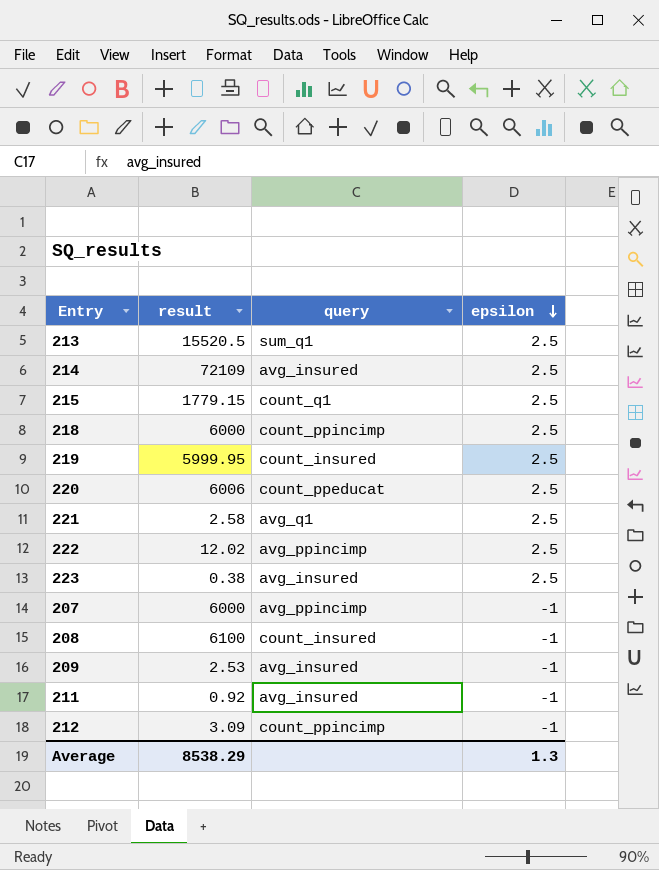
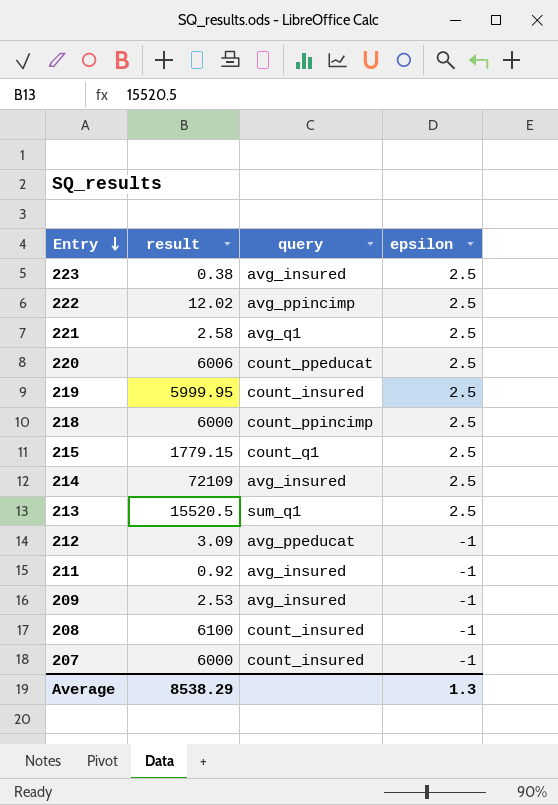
row order: epsilon descending -> Entry descending
212 | query: count_ppincimp -> avg_ppeducat
207 | query: avg_ppincimp -> count_insured

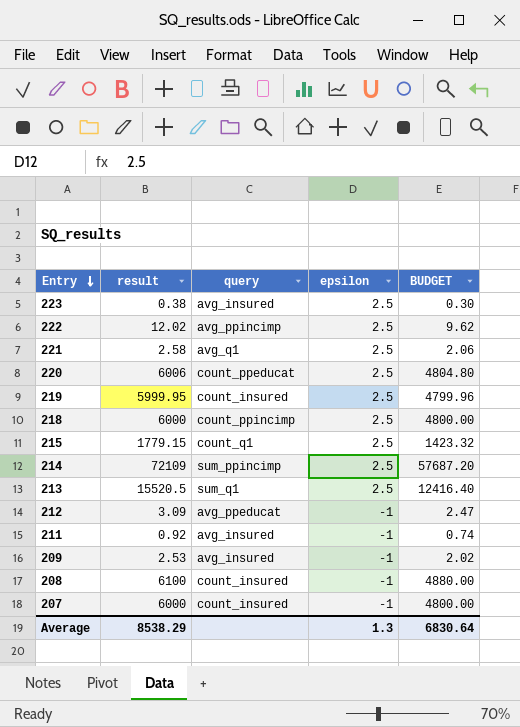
column BUDGET | formula: none -> [result] * 0.8
214 | query: avg_insured -> sum_ppincimp

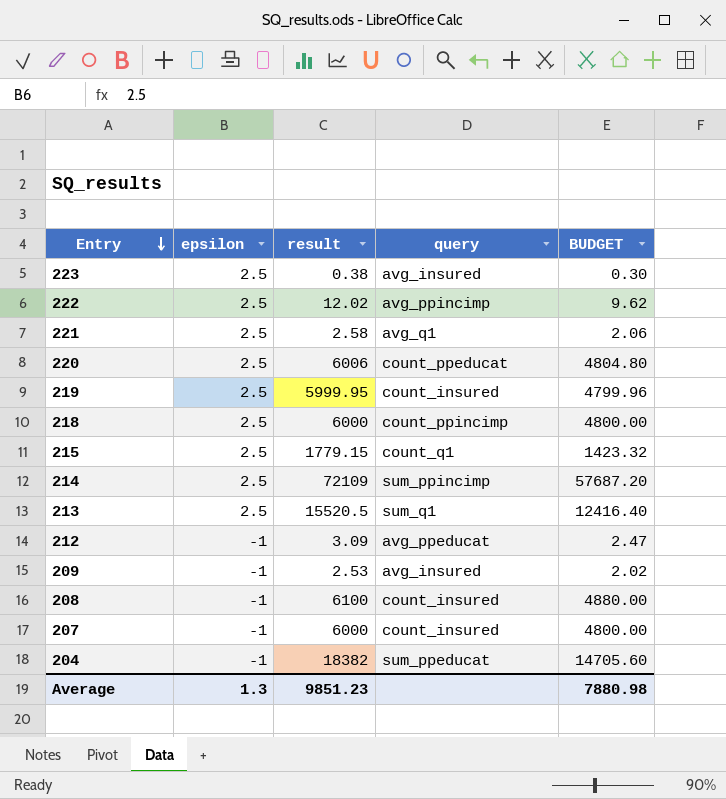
column epsilon | position: 4 -> 2
row 211: 0.92 | avg_insured | -1 | 0.74 -> none
row 204: none -> -1 | 18382 | sum_ppeducat | 14705.60
Average | result: 8538.29 -> 9851.23
Average | BUDGET: 6830.64 -> 7880.98

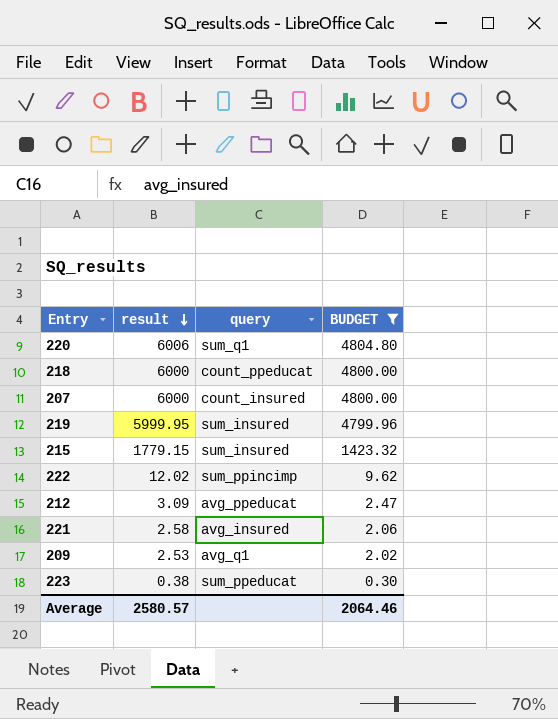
filter: none -> BUDGET <= 4804.80
row order: Entry descending -> result descending
column epsilon | position: 2 -> none
220 | query: count_ppeducat -> sum_q1
218 | query: count_ppincimp -> count_ppeducat
219 | query: count_insured -> sum_insured
215 | query: count_q1 -> sum_insured
222 | query: avg_ppincimp -> sum_ppincimp
221 | query: avg_q1 -> avg_insured
209 | query: avg_insured -> avg_q1
223 | query: avg_insured -> sum_ppeducat
Average | result: 9851.23 -> 2580.57
Average | BUDGET: 7880.98 -> 2064.46

